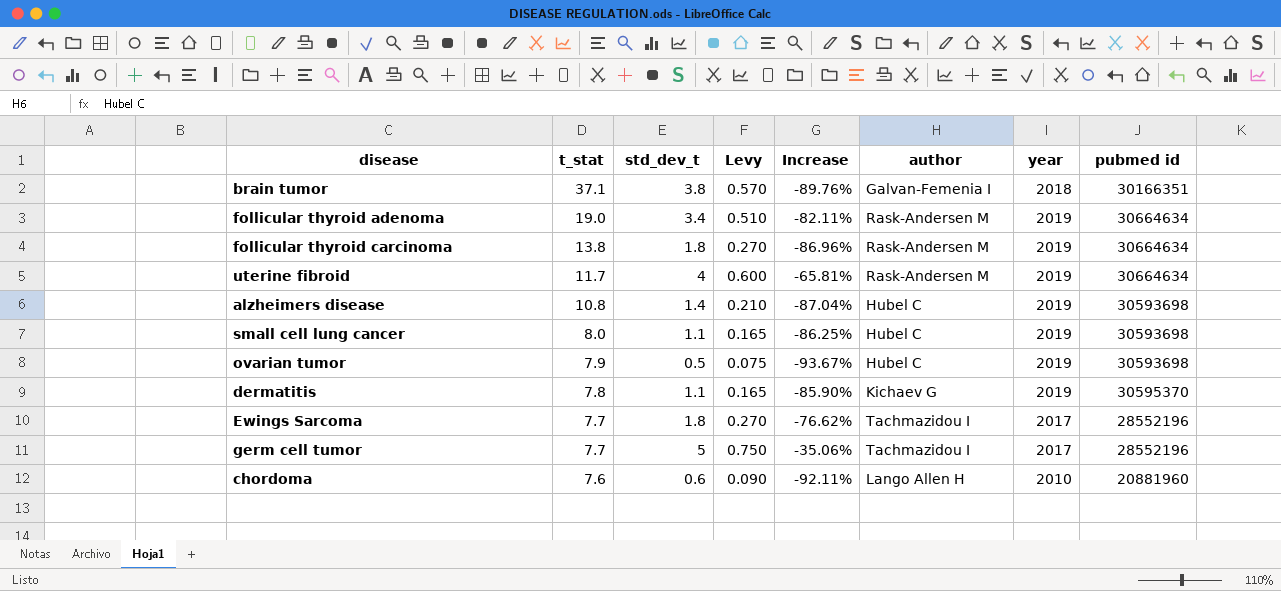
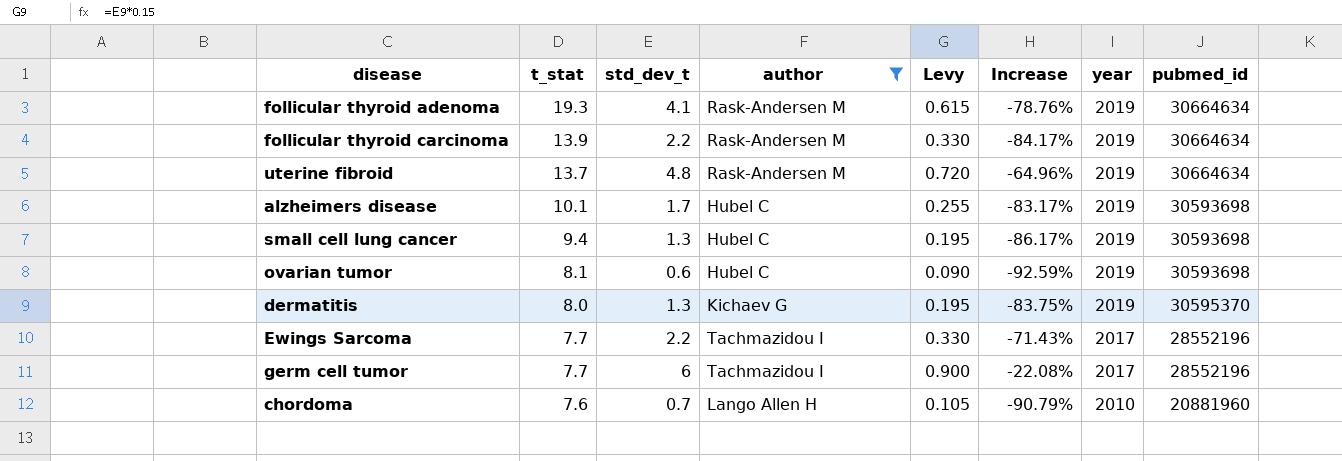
filter: none -> author != Galvan-Femenia I
column author | position: 6 -> 4
column name: pubmed id -> pubmed_id
follicular thyroid adenoma | t_stat: 19.0 -> 19.3
follicular thyroid adenoma | std_dev_t: 3.4 -> 4.1
follicular thyroid adenoma | Levy: 0.510 -> 0.615
follicular thyroid adenoma | Increase: -82.11% -> -78.76%
follicular thyroid carcinoma | t_stat: 13.8 -> 13.9
follicular thyroid carcinoma | std_dev_t: 1.8 -> 2.2
follicular thyroid carcinoma | Levy: 0.270 -> 0.330
follicular thyroid carcinoma | Increase: -86.96% -> -84.17%
uterine fibroid | t_stat: 11.7 -> 13.7
uterine fibroid | std_dev_t: 4 -> 4.8
uterine fibroid | Levy: 0.600 -> 0.720
uterine fibroid | Increase: -65.81% -> -64.96%
alzheimers disease | t_stat: 10.8 -> 10.1
alzheimers disease | std_dev_t: 1.4 -> 1.7
alzheimers disease | Levy: 0.210 -> 0.255
alzheimers disease | Increase: -87.04% -> -83.17%
small cell lung cancer | t_stat: 8.0 -> 9.4
small cell lung cancer | std_dev_t: 1.1 -> 1.3
small cell lung cancer | Levy: 0.165 -> 0.195
small cell lung cancer | Increase: -86.25% -> -86.17%
ovarian tumor | t_stat: 7.9 -> 8.1
ovarian tumor | std_dev_t: 0.5 -> 0.6
ovarian tumor | Levy: 0.075 -> 0.090
ovarian tumor | Increase: -93.67% -> -92.59%
dermatitis | t_stat: 7.8 -> 8.0
dermatitis | std_dev_t: 1.1 -> 1.3
dermatitis | Levy: 0.165 -> 0.195
dermatitis | Increase: -85.90% -> -83.75%
Ewings Sarcoma | std_dev_t: 1.8 -> 2.2
Ewings Sarcoma | Levy: 0.270 -> 0.330
Ewings Sarcoma | Increase: -76.62% -> -71.43%
germ cell tumor | std_dev_t: 5 -> 6
germ cell tumor | Levy: 0.750 -> 0.900
germ cell tumor | Increase: -35.06% -> -22.08%
chordoma | std_dev_t: 0.6 -> 0.7
chordoma | Levy: 0.090 -> 0.105
chordoma | Increase: -92.11% -> -90.79%

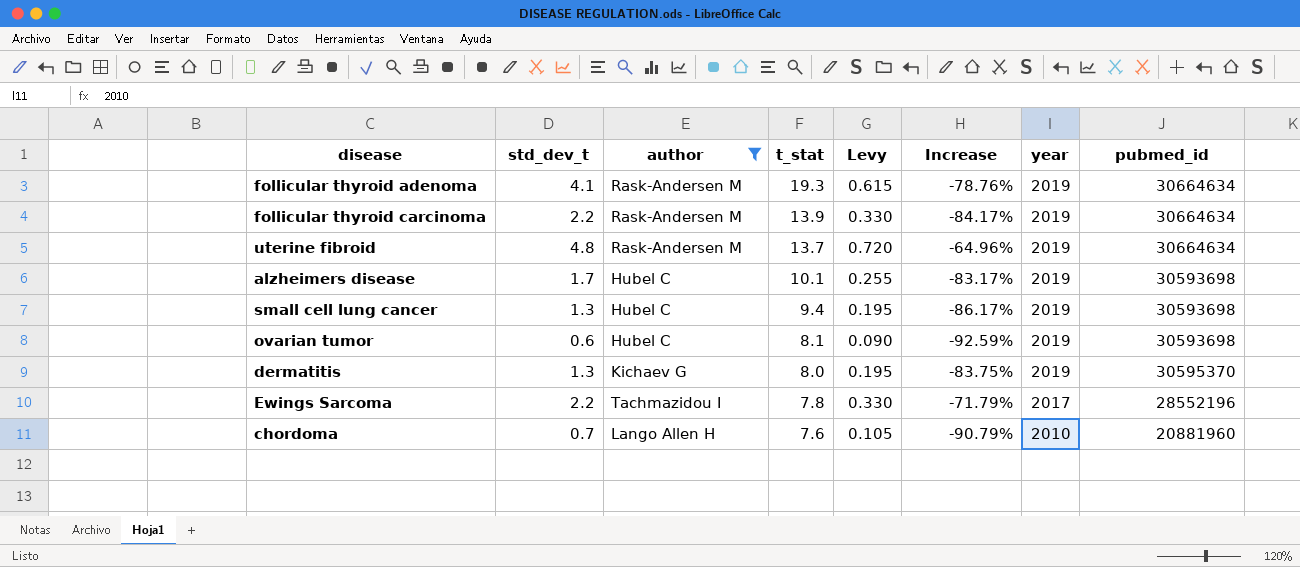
column t_stat | position: 2 -> 4
row germ cell tumor: 7.7 | 6 | Tachmazidou I | 0.900 | -22.08% | 2017 | 28552196 -> none
Ewings Sarcoma | t_stat: 7.7 -> 7.8
Ewings Sarcoma | Increase: -71.43% -> -71.79%

